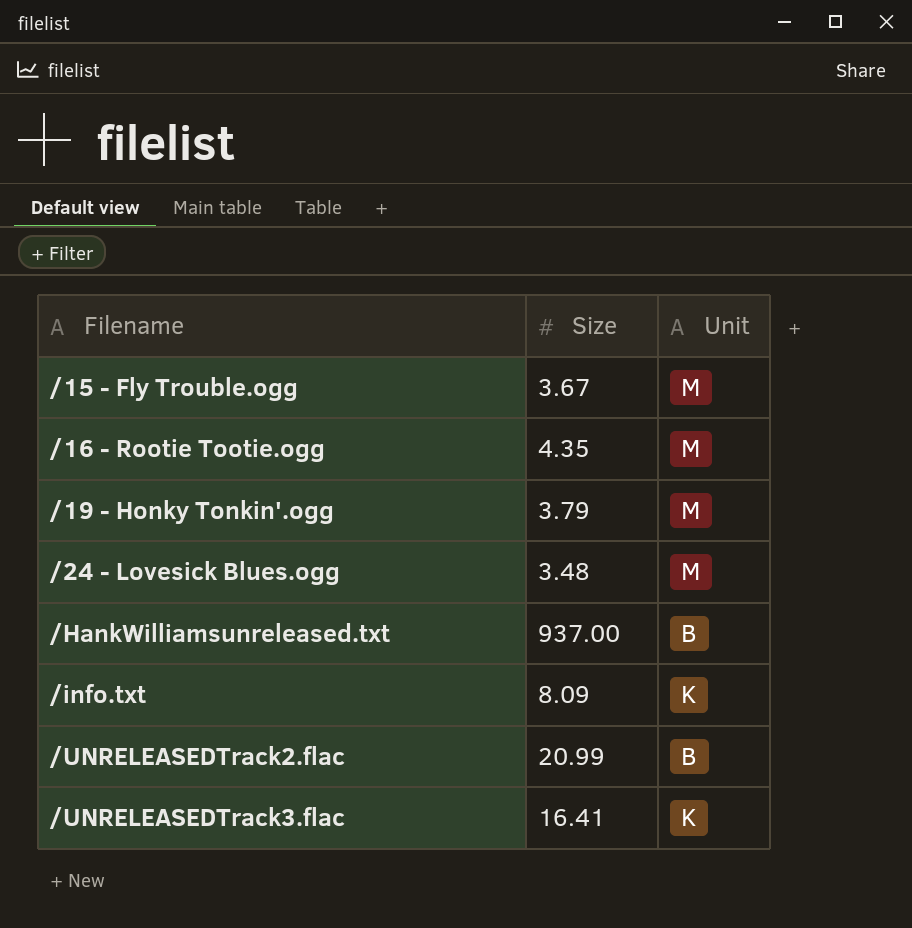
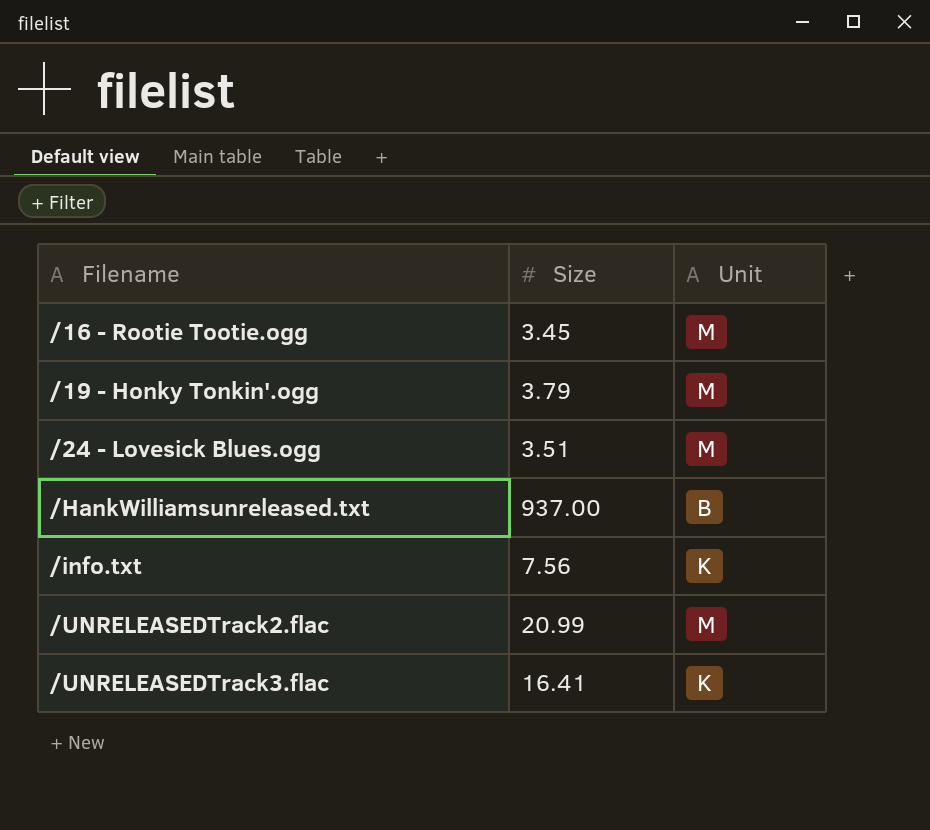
row /15 - Fly Trouble.ogg: 3.67 | M -> none
/16 - Rootie Tootie.ogg | Size: 4.35 -> 3.45
/24 - Lovesick Blues.ogg | Size: 3.48 -> 3.51
/info.txt | Size: 8.09 -> 7.56
/UNRELEASEDTrack2.flac | Unit: B -> M

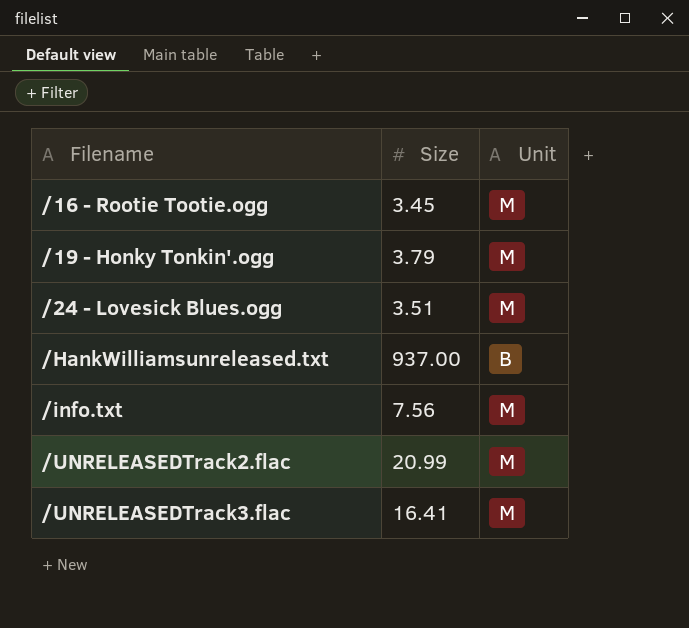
/info.txt | Unit: K -> M
/UNRELEASEDTrack3.flac | Unit: K -> M

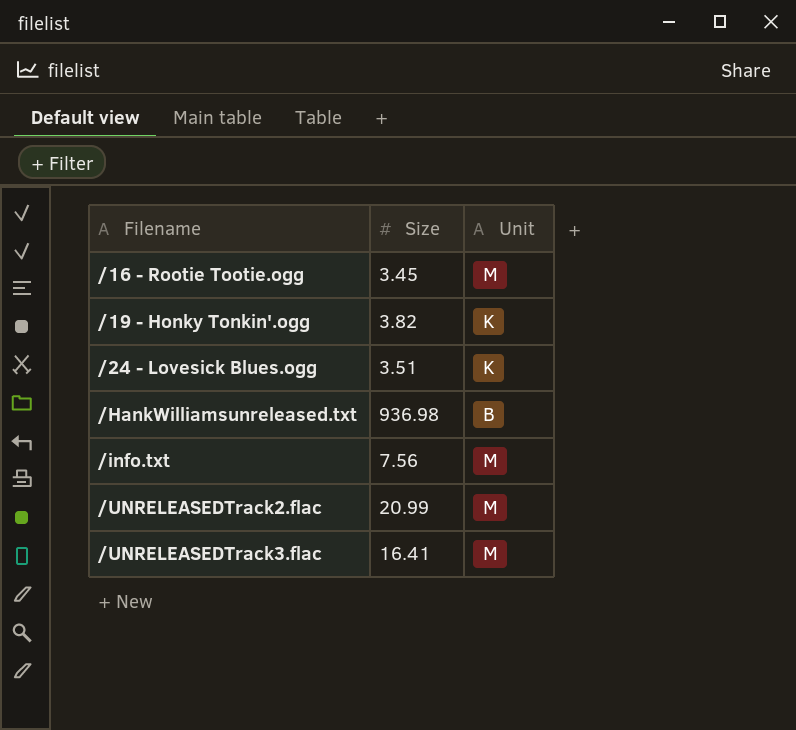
/19 - Honky Tonkin'.ogg | Size: 3.79 -> 3.82
/19 - Honky Tonkin'.ogg | Unit: M -> K
/24 - Lovesick Blues.ogg | Unit: M -> K
/HankWilliamsunreleased.txt | Size: 937.00 -> 936.98

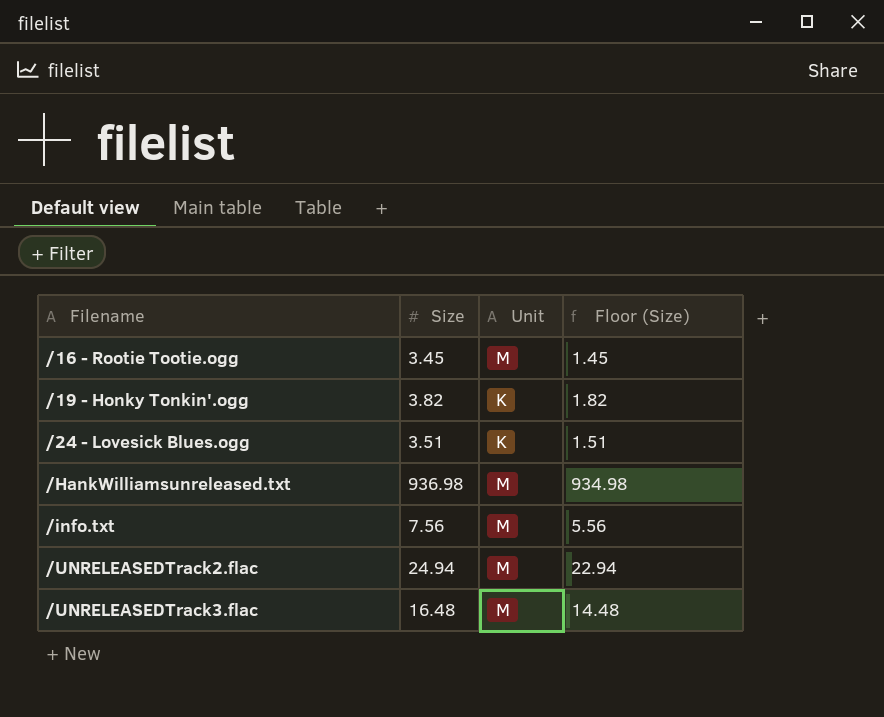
column Floor (Size) | formula: none -> [Size] - 2
/HankWilliamsunreleased.txt | Unit: B -> M
/UNRELEASEDTrack2.flac | Size: 20.99 -> 24.94
/UNRELEASEDTrack3.flac | Size: 16.41 -> 16.48

